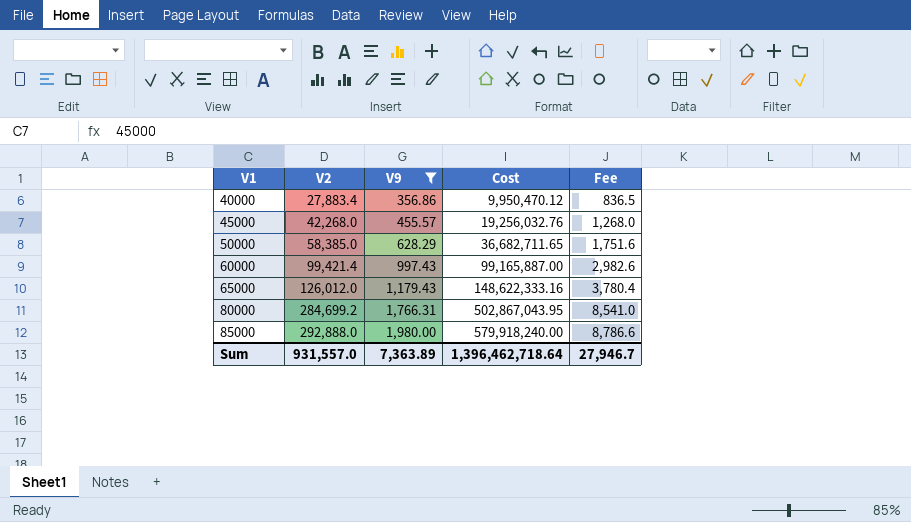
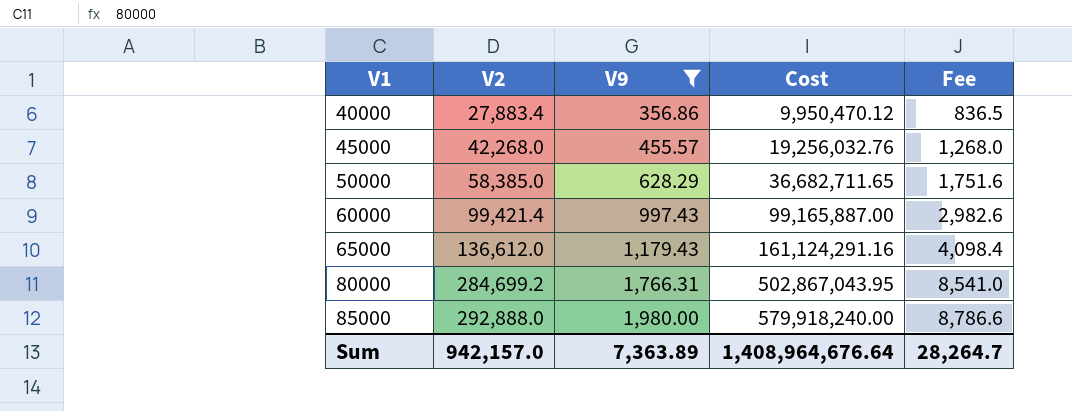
65000 | V2: 126,012.0 -> 136,612.0
65000 | Cost: 148,622,333.16 -> 161,124,291.16
65000 | Fee: 3,780.4 -> 4,098.4
Sum | V2: 931,557.0 -> 942,157.0
Sum | Cost: 1,396,462,718.64 -> 1,408,964,676.64
Sum | Fee: 27,946.7 -> 28,264.7

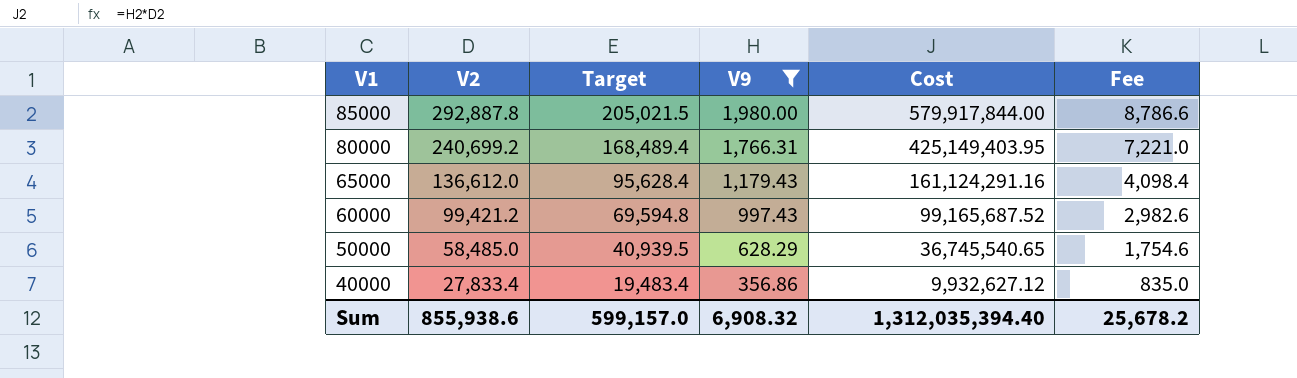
row order: V1 ascending -> V1 descending
column Target | formula: none -> [V2] * 0.7
row 45000: 42,268.0 | 455.57 | 19,256,032.76 | 1,268.0 -> none
85000 | V2: 292,888.0 -> 292,887.8
85000 | Cost: 579,918,240.00 -> 579,917,844.00
80000 | V2: 284,699.2 -> 240,699.2
80000 | Cost: 502,867,043.95 -> 425,149,403.95
80000 | Fee: 8,541.0 -> 7,221.0
60000 | V2: 99,421.4 -> 99,421.2
60000 | Cost: 99,165,887.00 -> 99,165,687.52
50000 | V2: 58,385.0 -> 58,485.0
50000 | Cost: 36,682,711.65 -> 36,745,540.65
50000 | Fee: 1,751.6 -> 1,754.6
40000 | V2: 27,883.4 -> 27,833.4
40000 | Cost: 9,950,470.12 -> 9,932,627.12
40000 | Fee: 836.5 -> 835.0
Sum | V2: 942,157.0 -> 855,938.6
Sum | V9: 7,363.89 -> 6,908.32
Sum | Cost: 1,408,964,676.64 -> 1,312,035,394.40
Sum | Fee: 28,264.7 -> 25,678.2

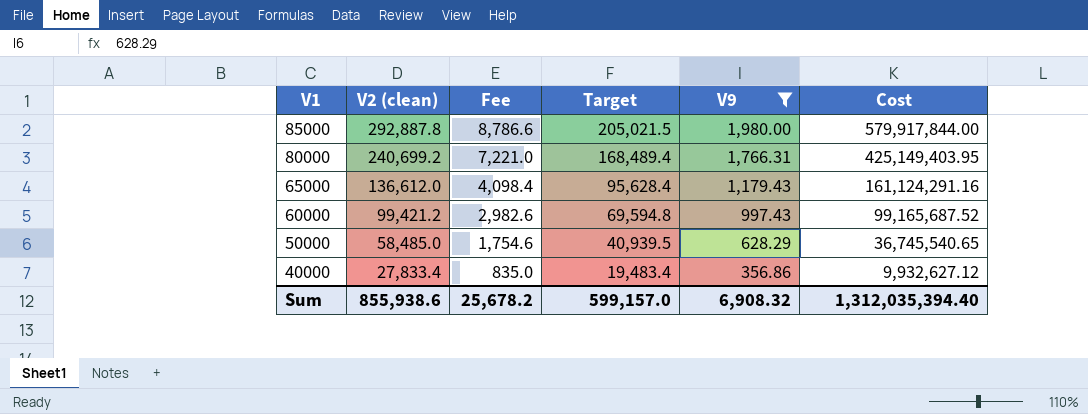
column name: V2 -> V2 (clean)
column Fee | position: 6 -> 3

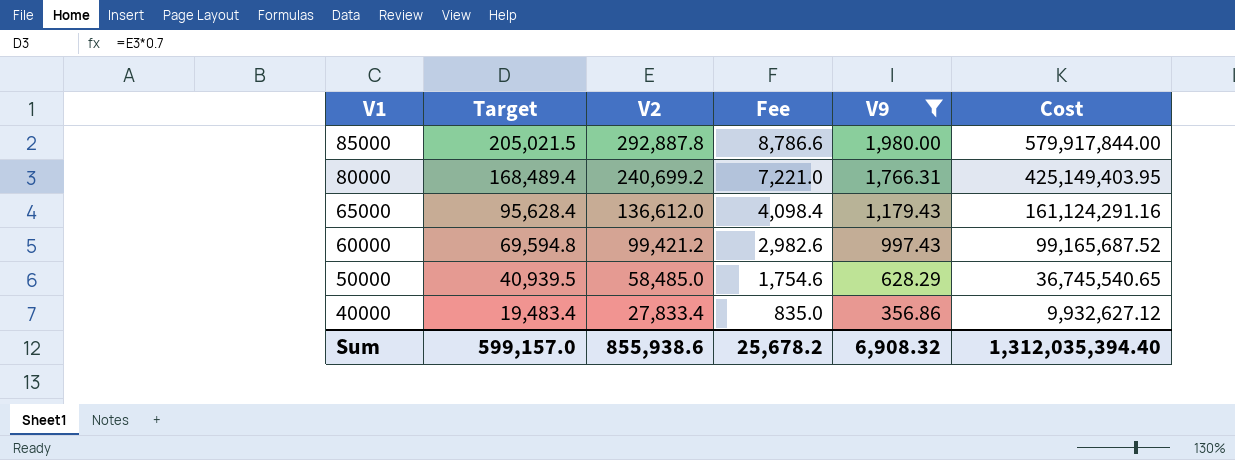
column Target | position: 4 -> 2
column name: V2 (clean) -> V2

